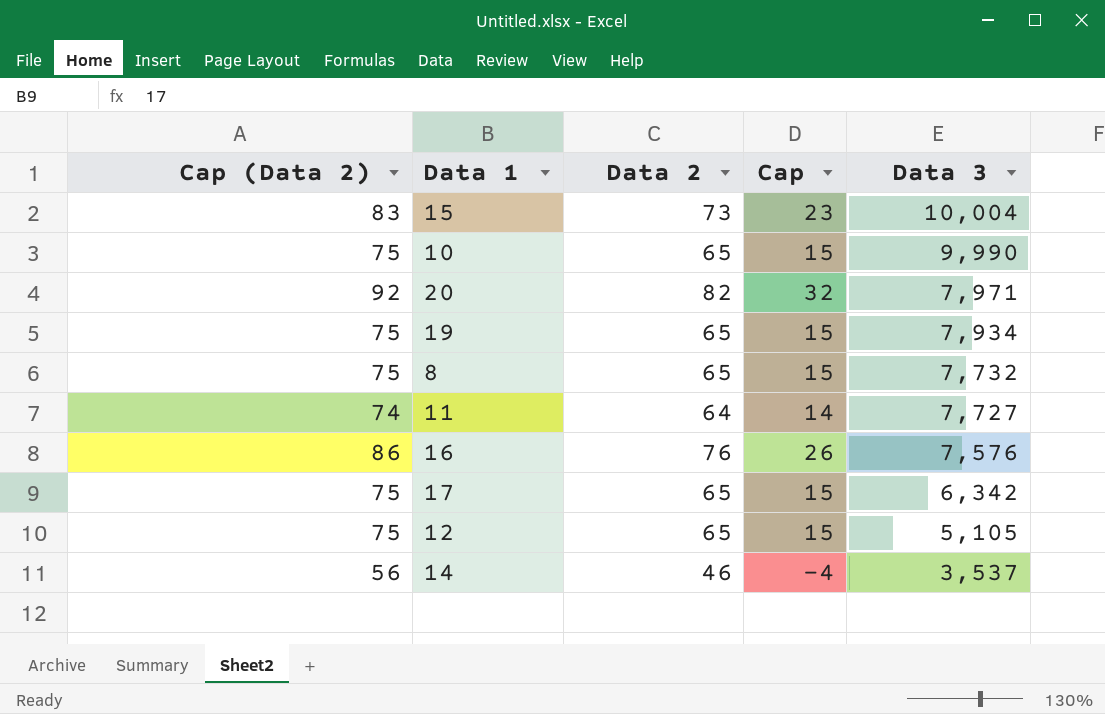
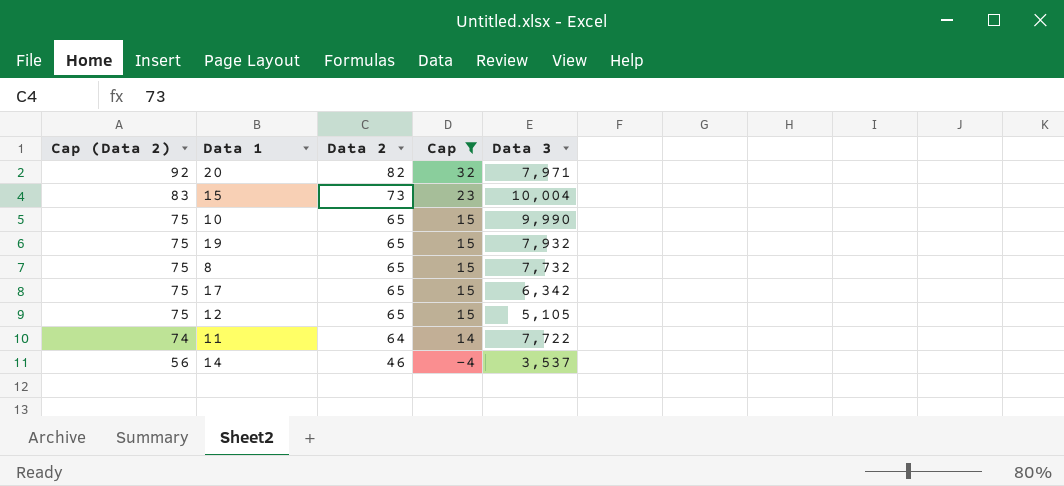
filter: none -> Cap != 26
row order: Data 3 descending -> Cap (Data 2) descending
19 | Data 3: 7,934 -> 7,932
11 | Data 3: 7,727 -> 7,722

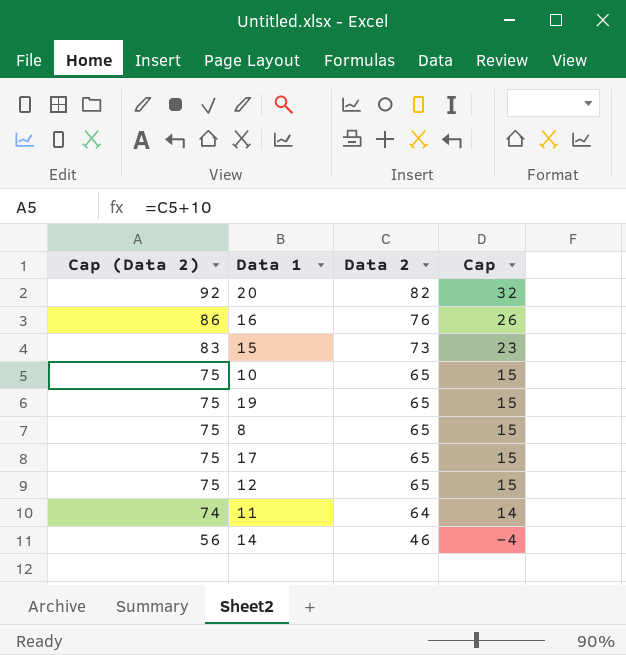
filter: Cap != 26 -> none
column Data 3 | position: 5 -> none

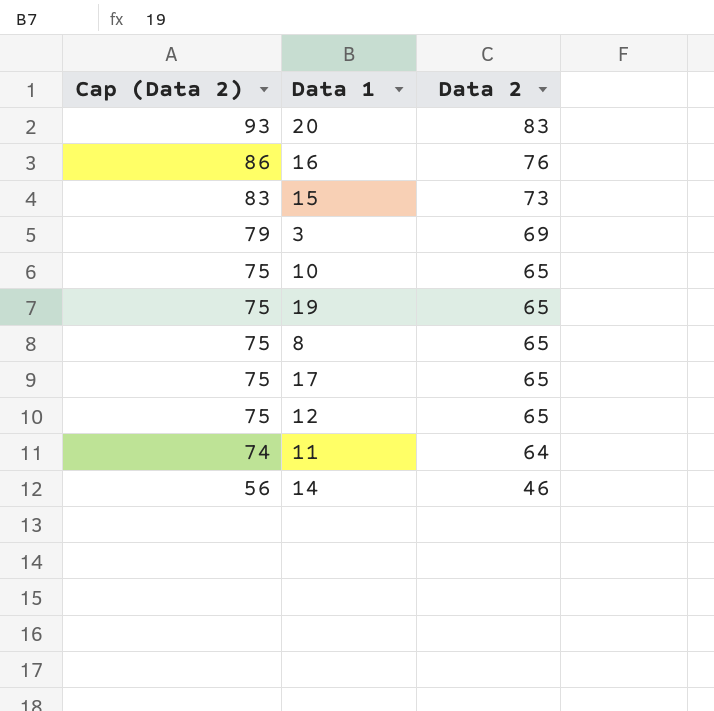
column Cap | formula: [Data 2] - 50 -> none
20 | Cap (Data 2): 92 -> 93
20 | Data 2: 82 -> 83
row 3: none -> 79 | 69

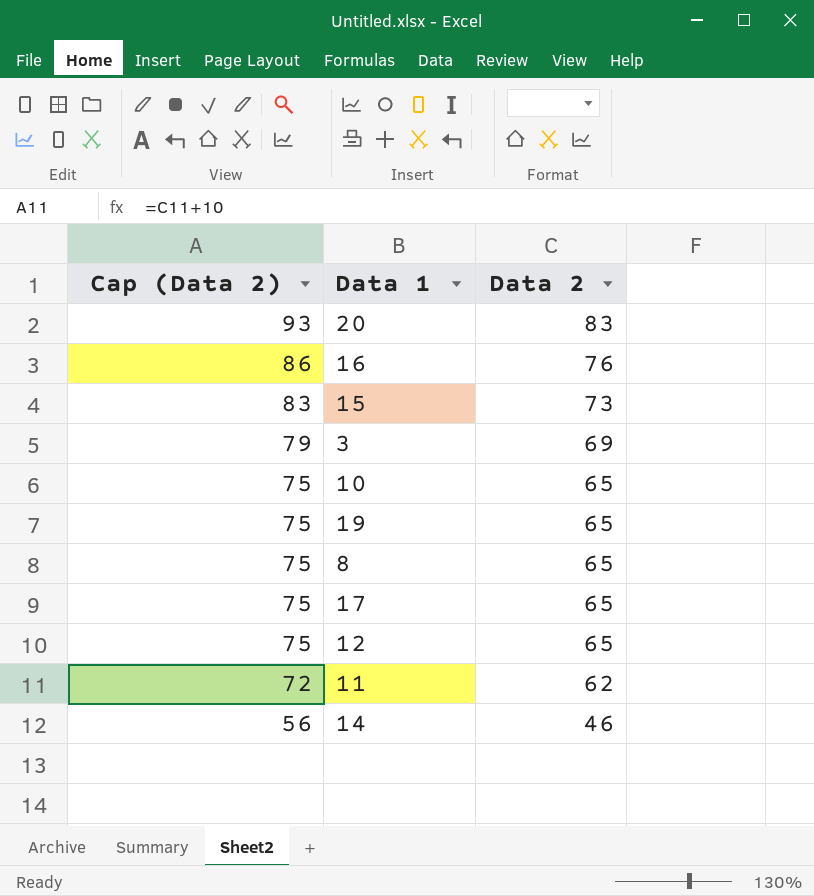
11 | Cap (Data 2): 74 -> 72
11 | Data 2: 64 -> 62

